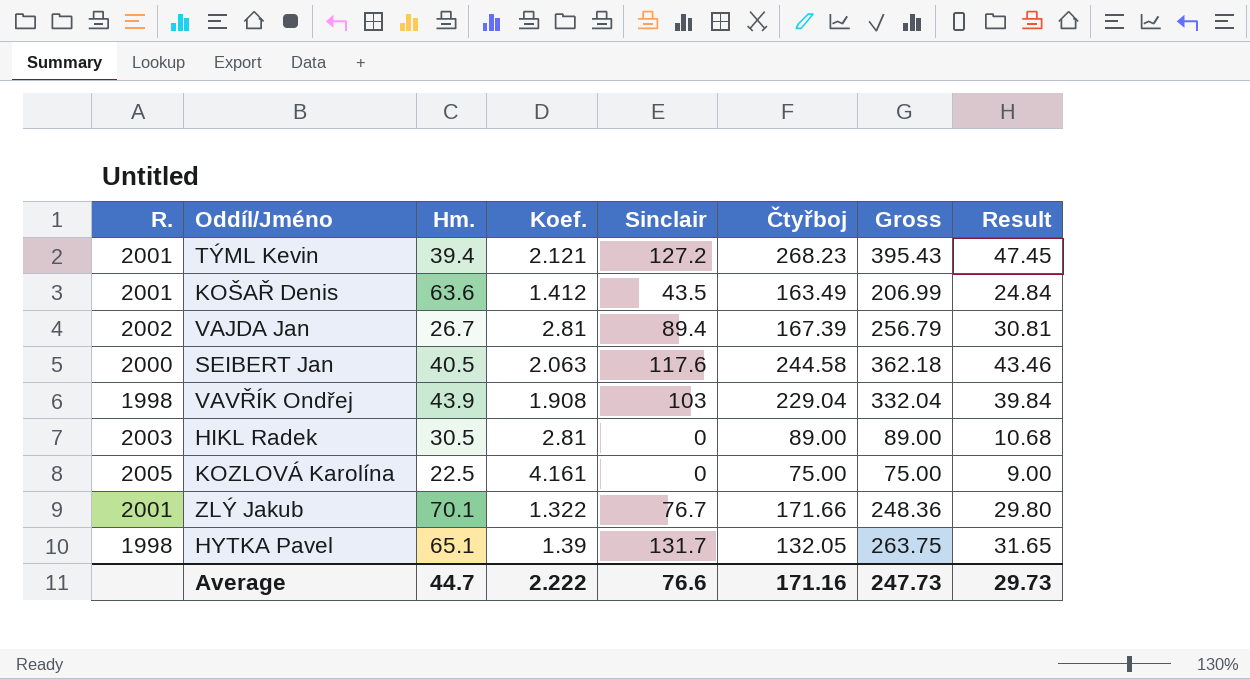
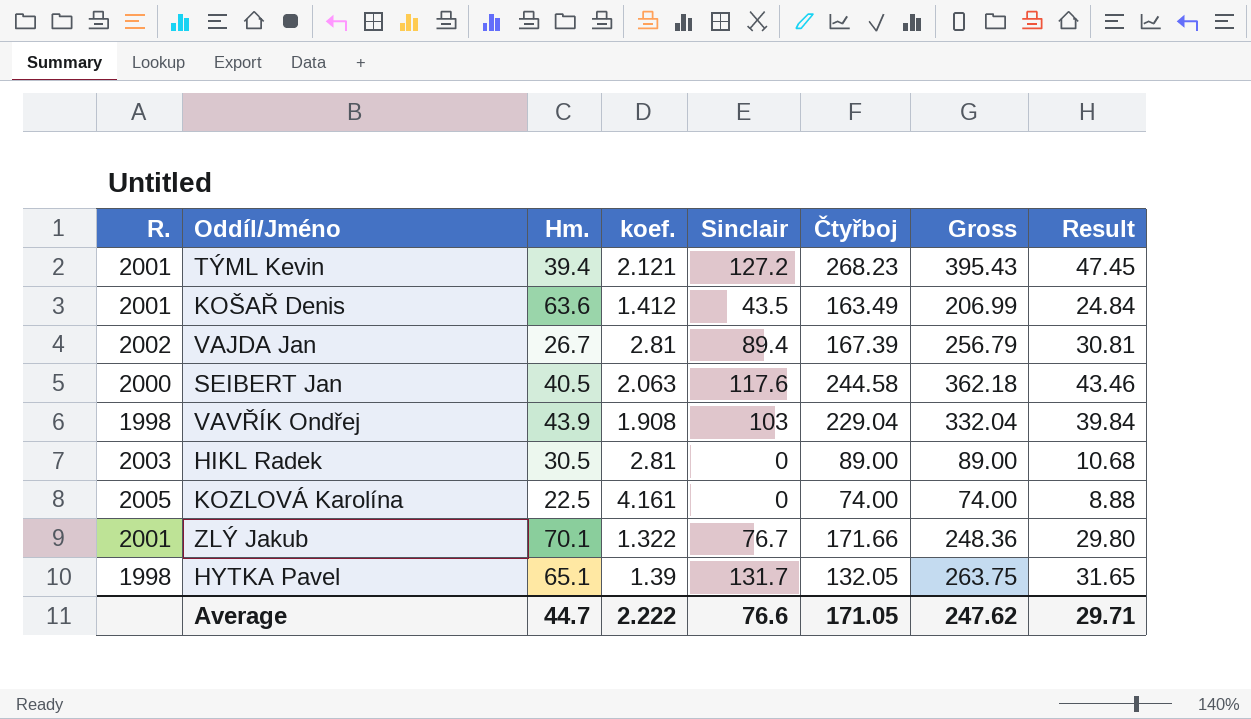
column name: Koef. -> koef.
KOZLOVÁ Karolína | Čtyřboj: 75.00 -> 74.00
KOZLOVÁ Karolína | Gross: 75.00 -> 74.00
KOZLOVÁ Karolína | Result: 9.00 -> 8.88
Average | Čtyřboj: 171.16 -> 171.05
Average | Gross: 247.73 -> 247.62
Average | Result: 29.73 -> 29.71

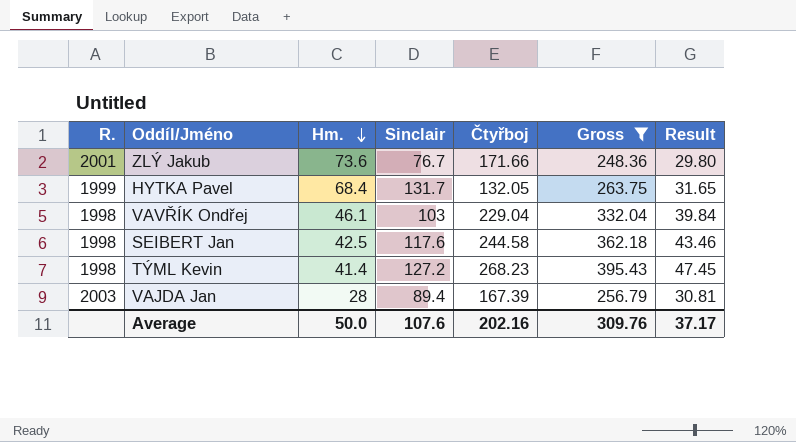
filter: none -> Gross >= 248.36
row order: none -> Hm. descending
column koef. | position: 4 -> none
ZLÝ Jakub | Hm.: 70.1 -> 73.6
HYTKA Pavel | R.: 1998 -> 1999
HYTKA Pavel | Hm.: 65.1 -> 68.4
VAVŘÍK Ondřej | Hm.: 43.9 -> 46.1
SEIBERT Jan | R.: 2000 -> 1998
SEIBERT Jan | Hm.: 40.5 -> 42.5
TÝML Kevin | R.: 2001 -> 1998
TÝML Kevin | Hm.: 39.4 -> 41.4
VAJDA Jan | R.: 2002 -> 2003
VAJDA Jan | Hm.: 26.7 -> 28
Average | Hm.: 44.7 -> 50.0
Average | Sinclair: 76.6 -> 107.6
Average | Čtyřboj: 171.05 -> 202.16
Average | Gross: 247.62 -> 309.76
Average | Result: 29.71 -> 37.17

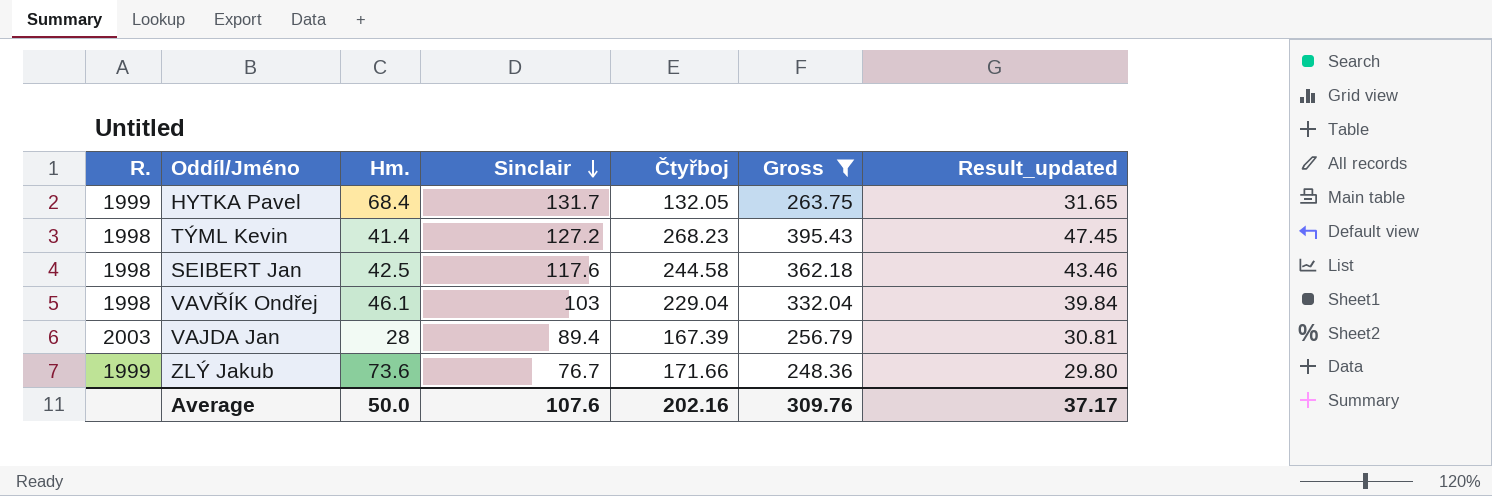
row order: Hm. descending -> Sinclair descending
column name: Result -> Result_updated
ZLÝ Jakub | R.: 2001 -> 1999

